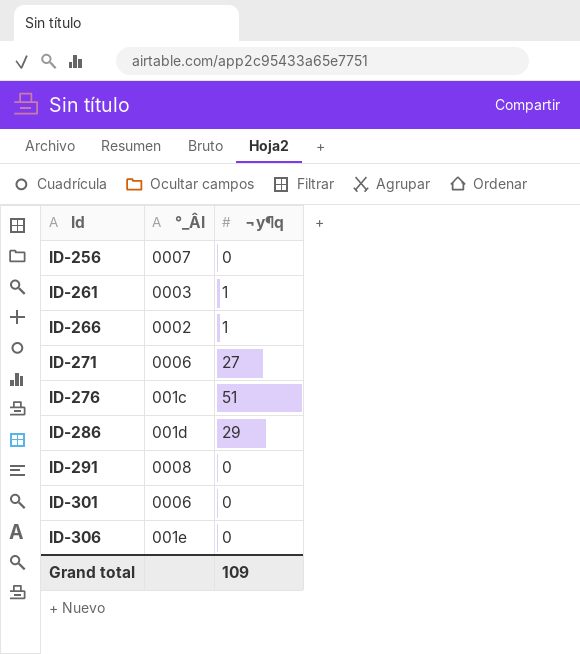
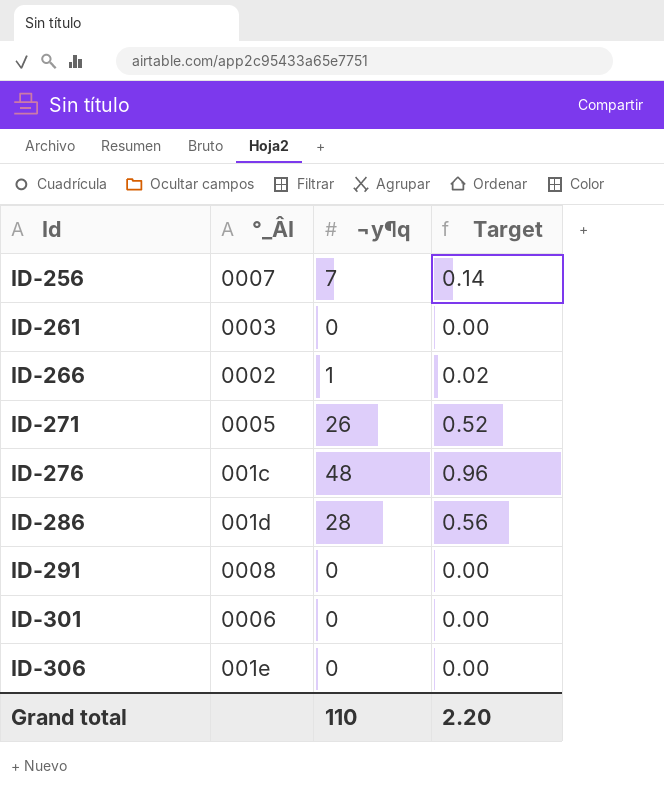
column Target | formula: none -> [¬y¶q] * 0.02
ID-256 | ¬y¶q: 0 -> 7
ID-261 | ¬y¶q: 1 -> 0
ID-271 | °_ÂI: 0006 -> 0005
ID-271 | ¬y¶q: 27 -> 26
ID-276 | ¬y¶q: 51 -> 48
ID-286 | ¬y¶q: 29 -> 28
Grand total | ¬y¶q: 109 -> 110

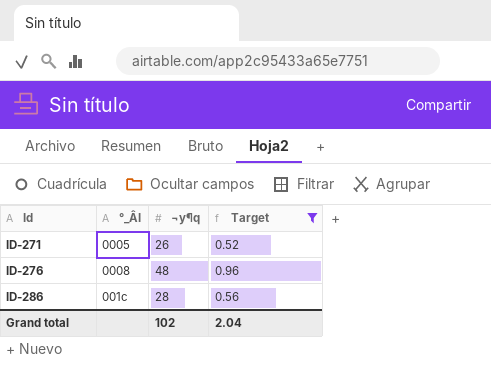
filter: none -> Target >= 0.52
ID-276 | °_ÂI: 001c -> 0008
ID-286 | °_ÂI: 001d -> 001c
Grand total | ¬y¶q: 110 -> 102
Grand total | Target: 2.20 -> 2.04

